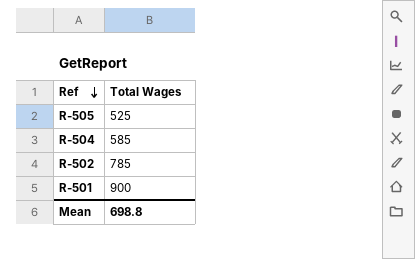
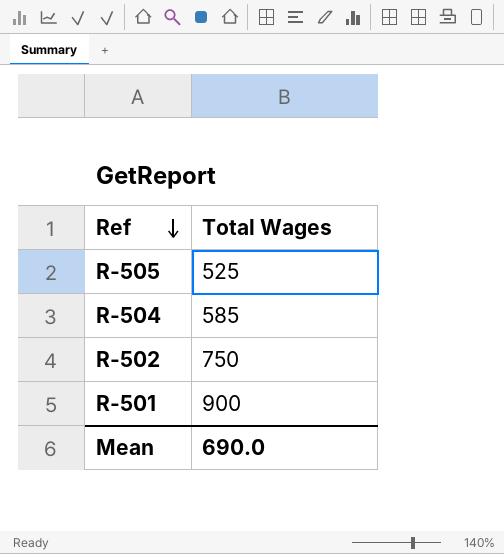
R-502 | Total Wages: 785 -> 750
Mean | Total Wages: 698.8 -> 690.0

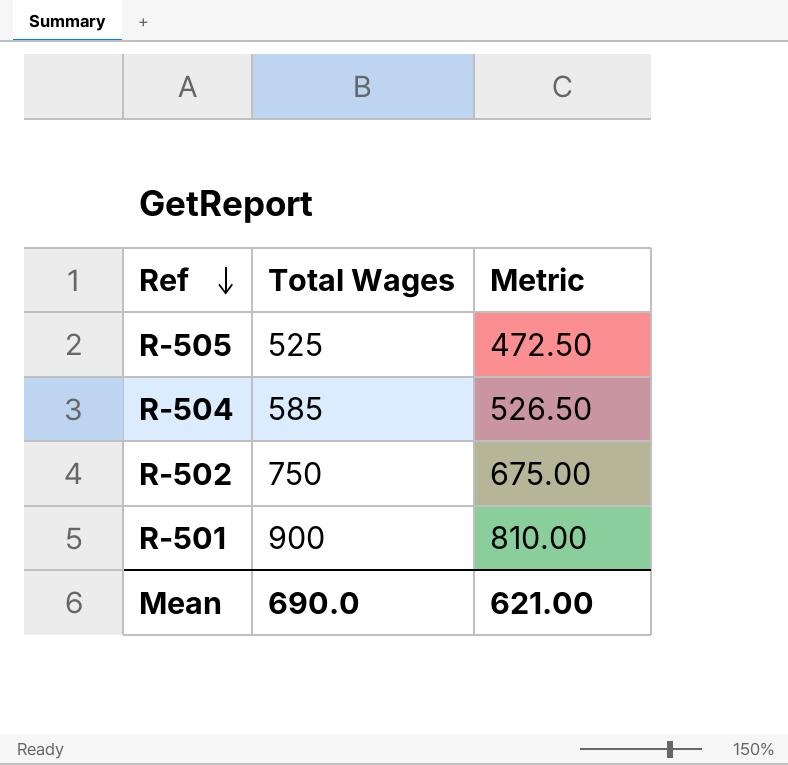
column Metric | formula: none -> [Total Wages] * 0.9

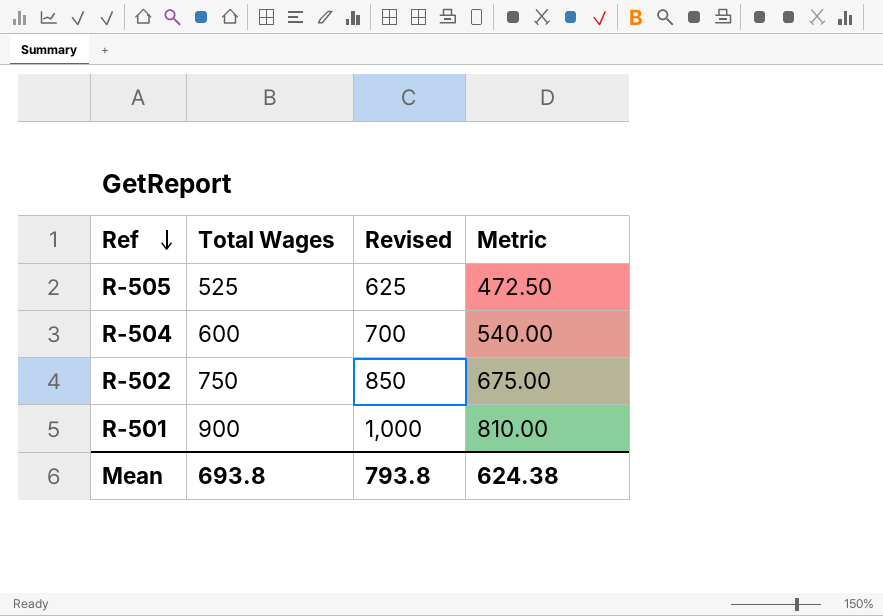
column Revised | formula: none -> [Total Wages] + 100
R-504 | Total Wages: 585 -> 600
R-504 | Metric: 526.50 -> 540.00
Mean | Total Wages: 690.0 -> 693.8
Mean | Metric: 621.00 -> 624.38

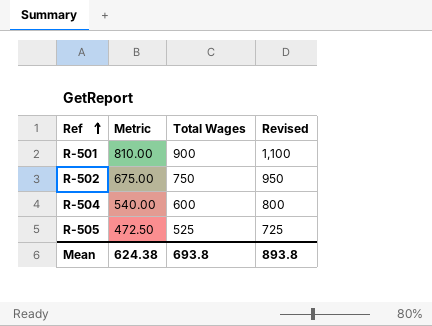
row order: Ref descending -> Ref ascending
column Metric | position: 4 -> 2
column Revised | formula: [Total Wages] + 100 -> [Total Wages] + 200
Mean | Revised: 793.8 -> 893.8

